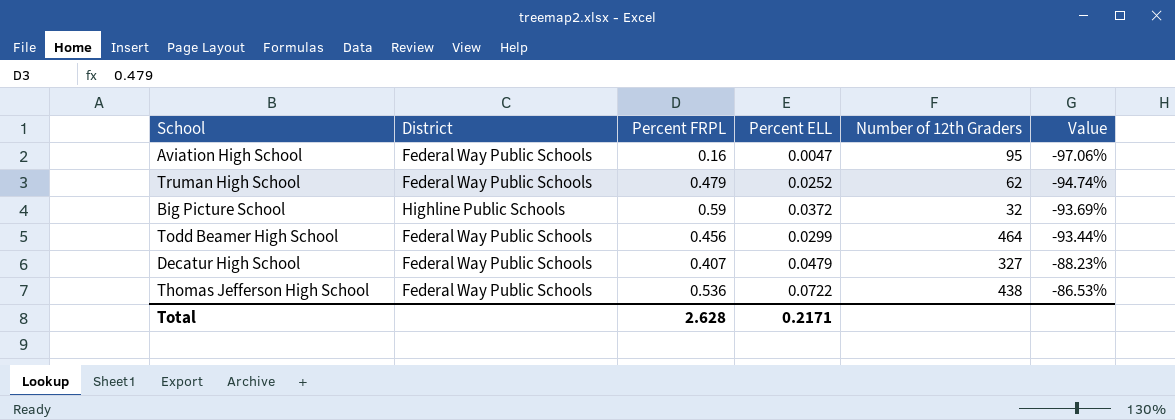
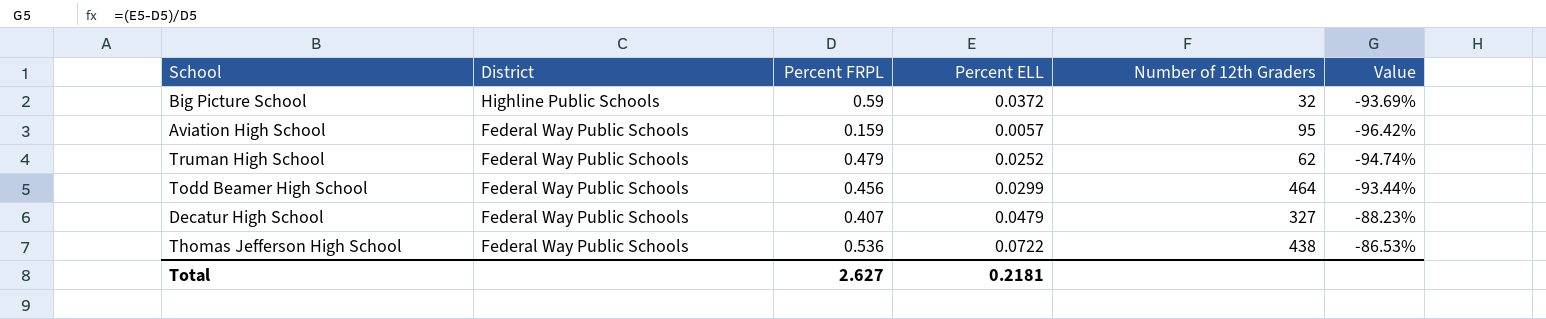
row order: Value ascending -> District descending
Aviation High School | Percent FRPL: 0.16 -> 0.159
Aviation High School | Percent ELL: 0.0047 -> 0.0057
Aviation High School | Value: -97.06% -> -96.42%
Total | Percent FRPL: 2.628 -> 2.627
Total | Percent ELL: 0.2171 -> 0.2181

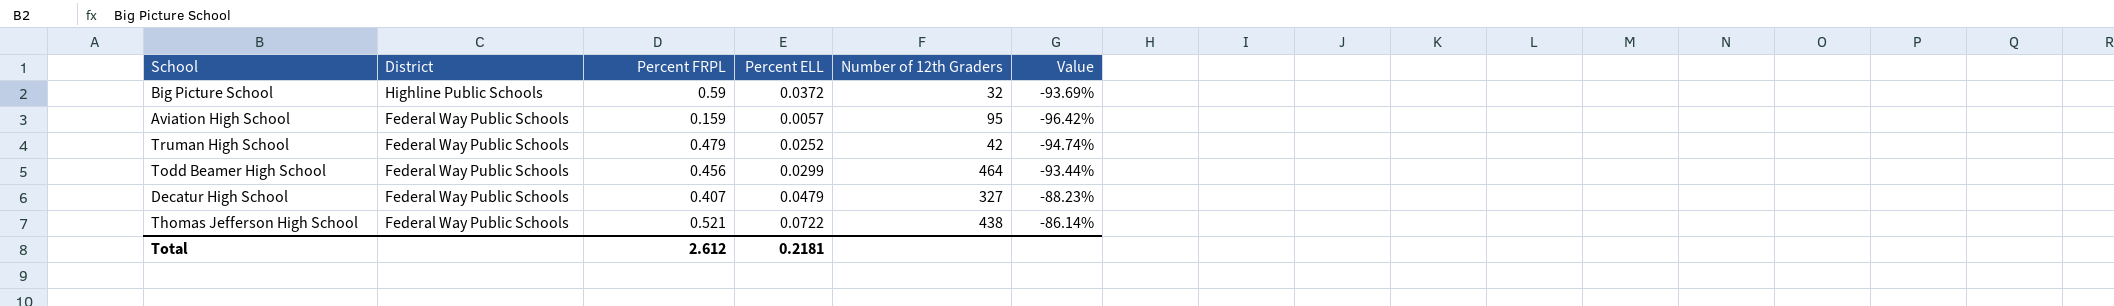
Truman High School | Number of 12th Graders: 62 -> 42
Thomas Jefferson High School | Percent FRPL: 0.536 -> 0.521
Thomas Jefferson High School | Value: -86.53% -> -86.14%
Total | Percent FRPL: 2.627 -> 2.612

